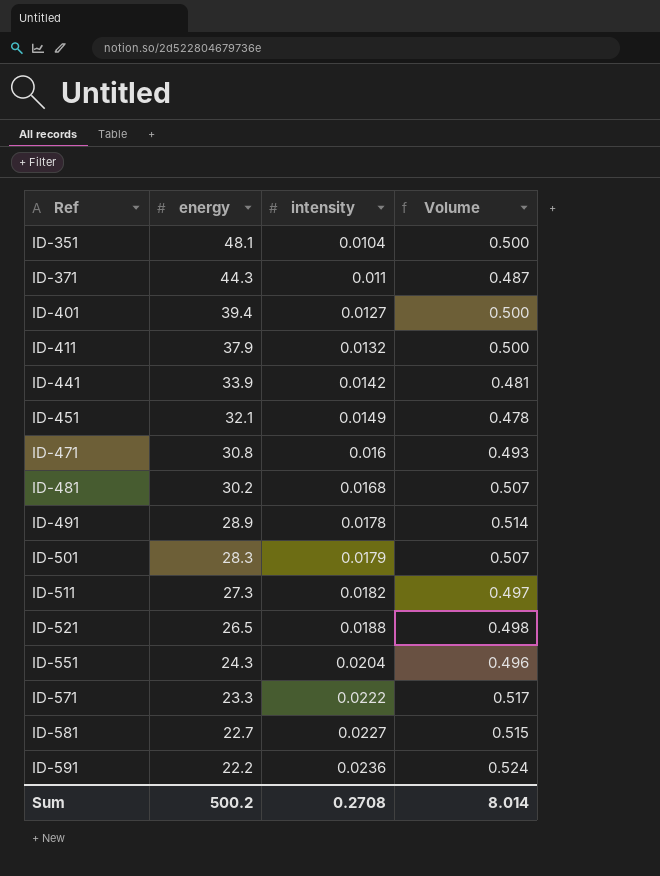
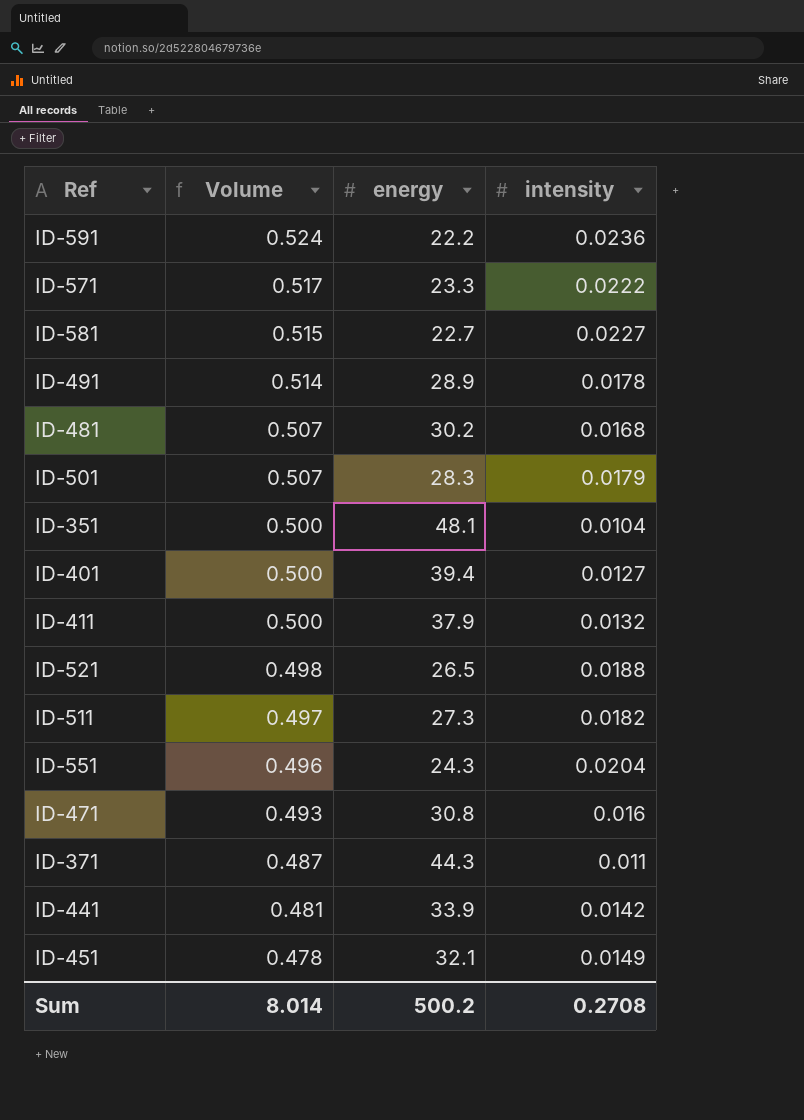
row order: Ref ascending -> Volume descending
column Volume | position: 4 -> 2

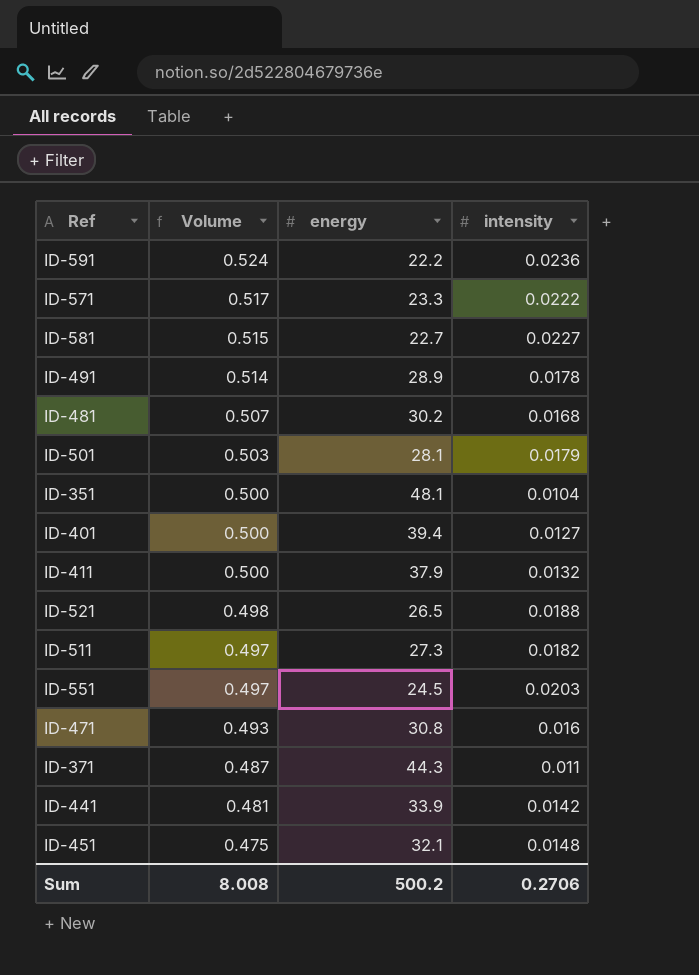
ID-501 | Volume: 0.507 -> 0.503
ID-501 | energy: 28.3 -> 28.1
ID-551 | Volume: 0.496 -> 0.497
ID-551 | energy: 24.3 -> 24.5
ID-551 | intensity: 0.0204 -> 0.0203
ID-451 | Volume: 0.478 -> 0.475
ID-451 | intensity: 0.0149 -> 0.0148
Sum | Volume: 8.014 -> 8.008
Sum | intensity: 0.2708 -> 0.2706

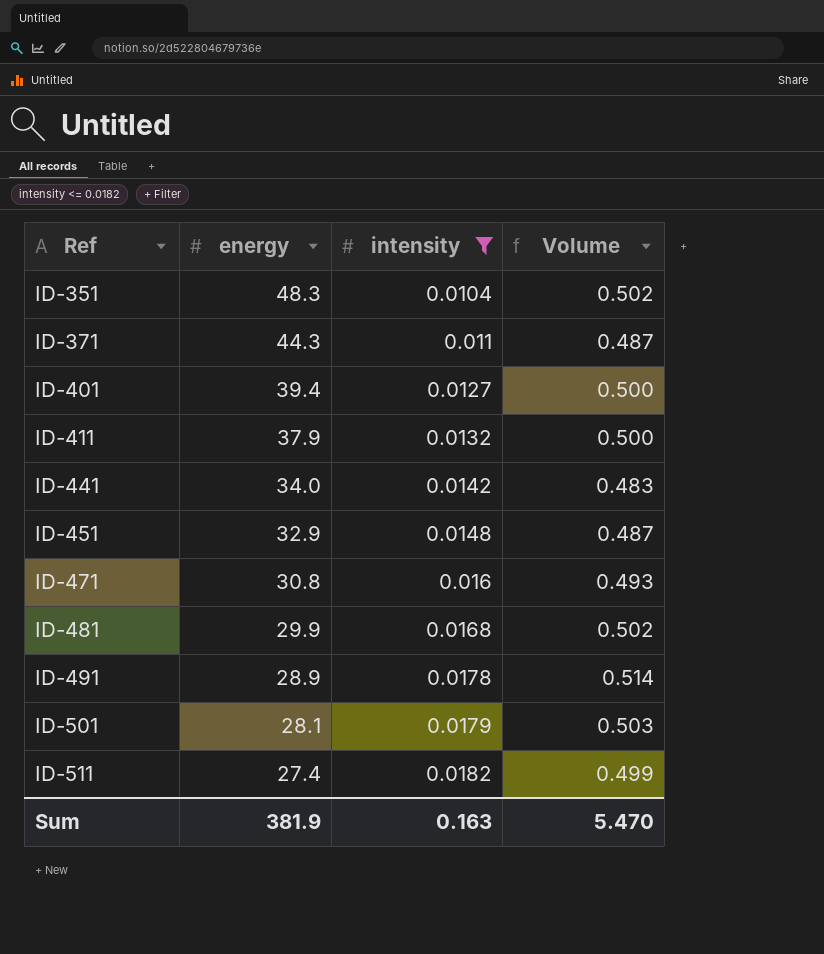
filter: none -> intensity <= 0.0182
row order: Volume descending -> Ref ascending
column Volume | position: 2 -> 4
ID-351 | energy: 48.1 -> 48.3
ID-351 | Volume: 0.500 -> 0.502
ID-441 | energy: 33.9 -> 34.0
ID-441 | Volume: 0.481 -> 0.483
ID-451 | energy: 32.1 -> 32.9
ID-451 | Volume: 0.475 -> 0.487
ID-481 | energy: 30.2 -> 29.9
ID-481 | Volume: 0.507 -> 0.502
ID-511 | energy: 27.3 -> 27.4
ID-511 | Volume: 0.497 -> 0.499
Sum | energy: 500.2 -> 381.9
Sum | intensity: 0.2706 -> 0.163
Sum | Volume: 8.008 -> 5.470

